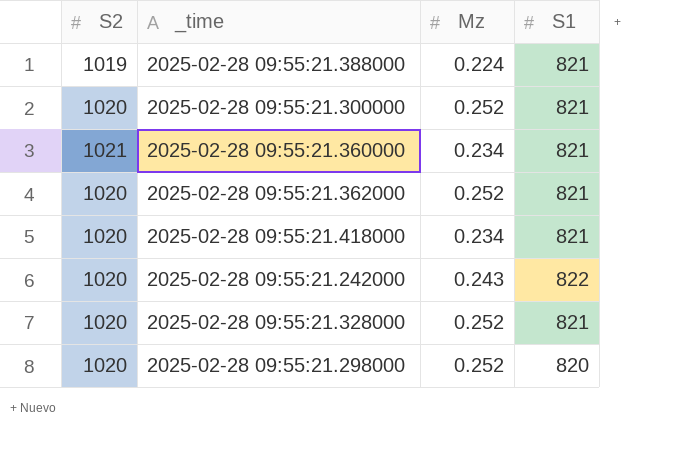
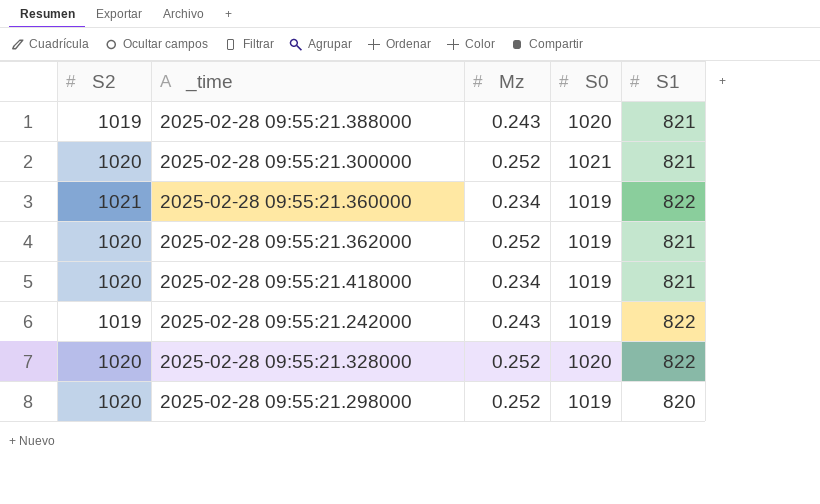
column S0 | position: none -> 4
2025-02-28 09:55:21.388000 | Mz: 0.224 -> 0.243
2025-02-28 09:55:21.360000 | S1: 821 -> 822
2025-02-28 09:55:21.242000 | S2: 1020 -> 1019
2025-02-28 09:55:21.328000 | S1: 821 -> 822

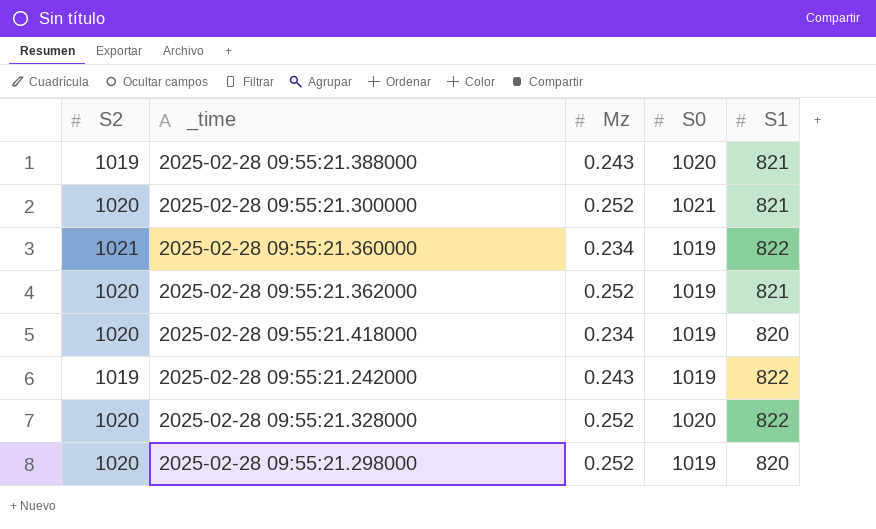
2025-02-28 09:55:21.418000 | S1: 821 -> 820

